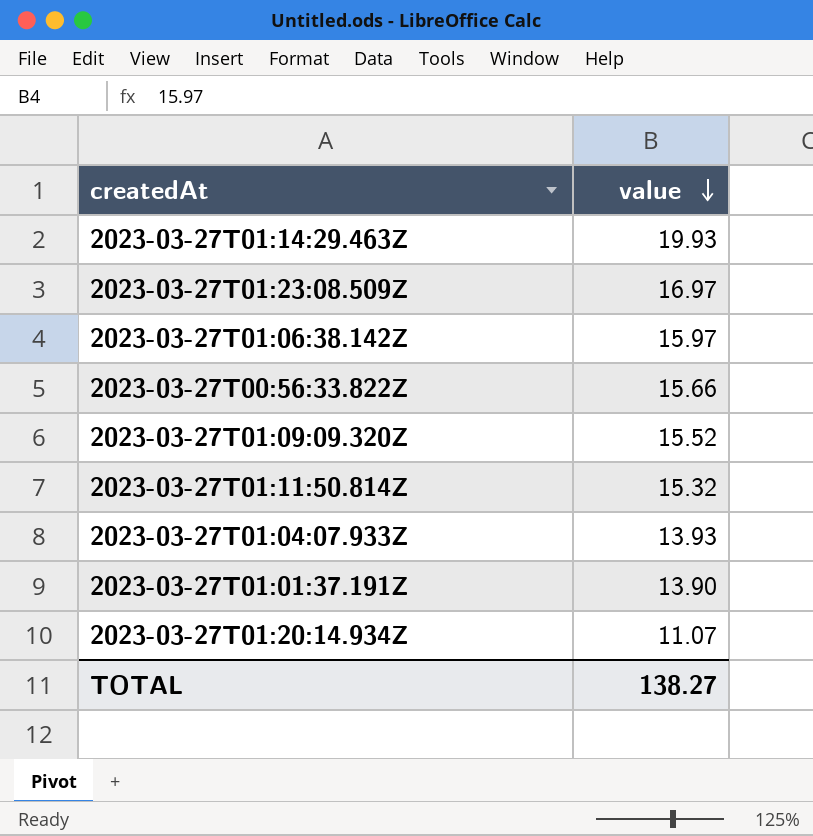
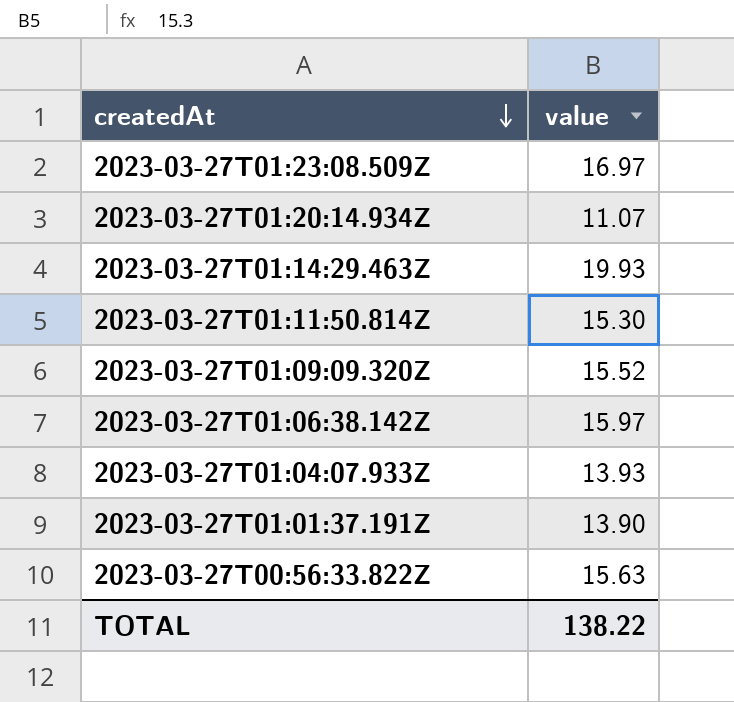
row order: value descending -> createdAt descending
2023-03-27T01:11:50.814Z | value: 15.32 -> 15.30
2023-03-27T00:56:33.822Z | value: 15.66 -> 15.63
TOTAL | value: 138.27 -> 138.22

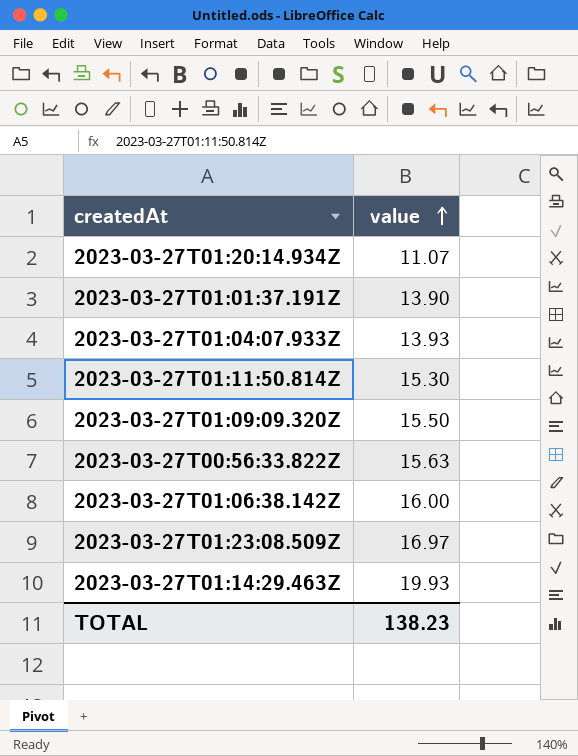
row order: createdAt descending -> value ascending
2023-03-27T01:09:09.320Z | value: 15.52 -> 15.50
2023-03-27T01:06:38.142Z | value: 15.97 -> 16.00
TOTAL | value: 138.22 -> 138.23

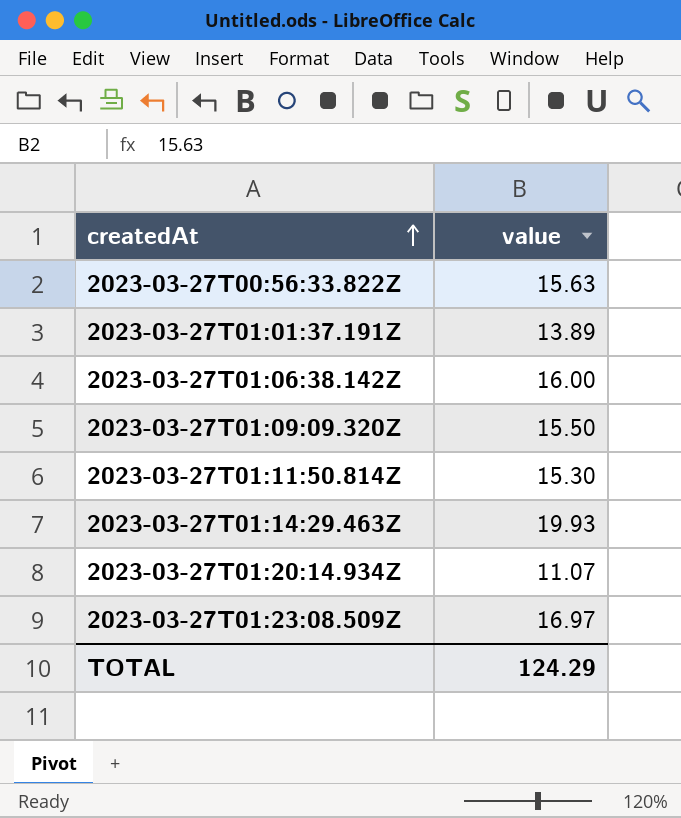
row order: value ascending -> createdAt ascending
row 2023-03-27T01:04:07.933Z: 13.93 -> none
2023-03-27T01:01:37.191Z | value: 13.90 -> 13.89
TOTAL | value: 138.23 -> 124.29

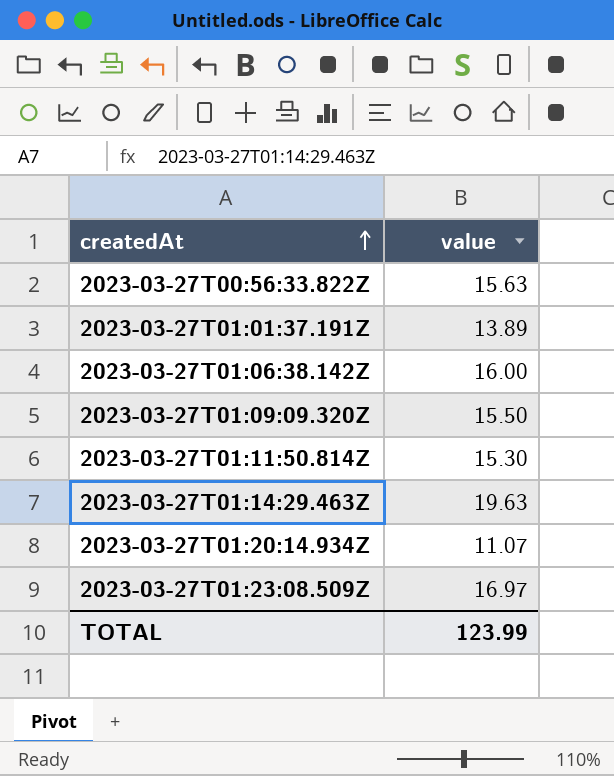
2023-03-27T01:14:29.463Z | value: 19.93 -> 19.63
TOTAL | value: 124.29 -> 123.99

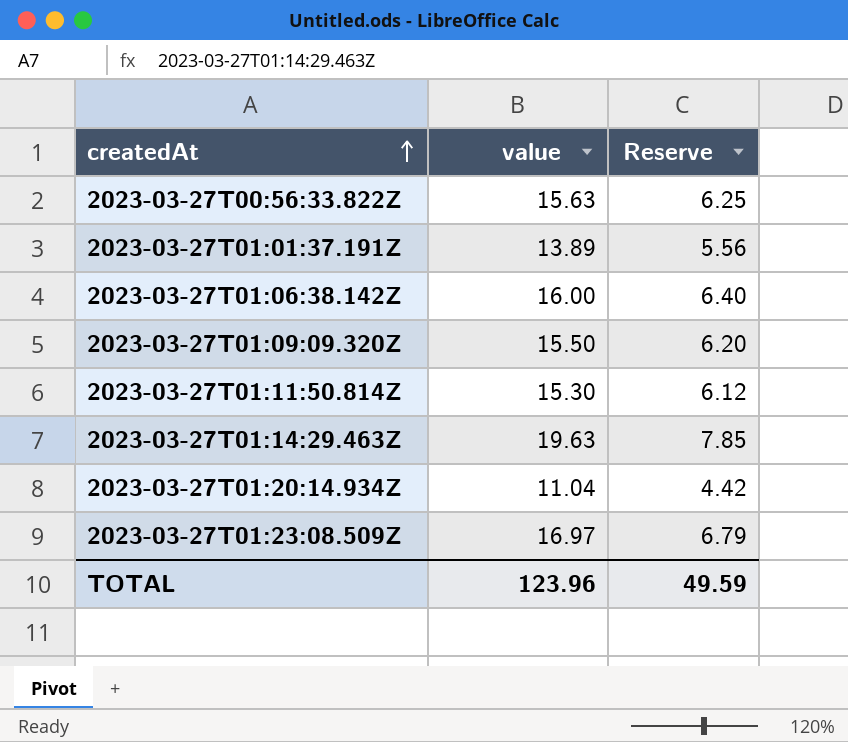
column Reserve | formula: none -> [value] * 0.4
2023-03-27T01:20:14.934Z | value: 11.07 -> 11.04
TOTAL | value: 123.99 -> 123.96

